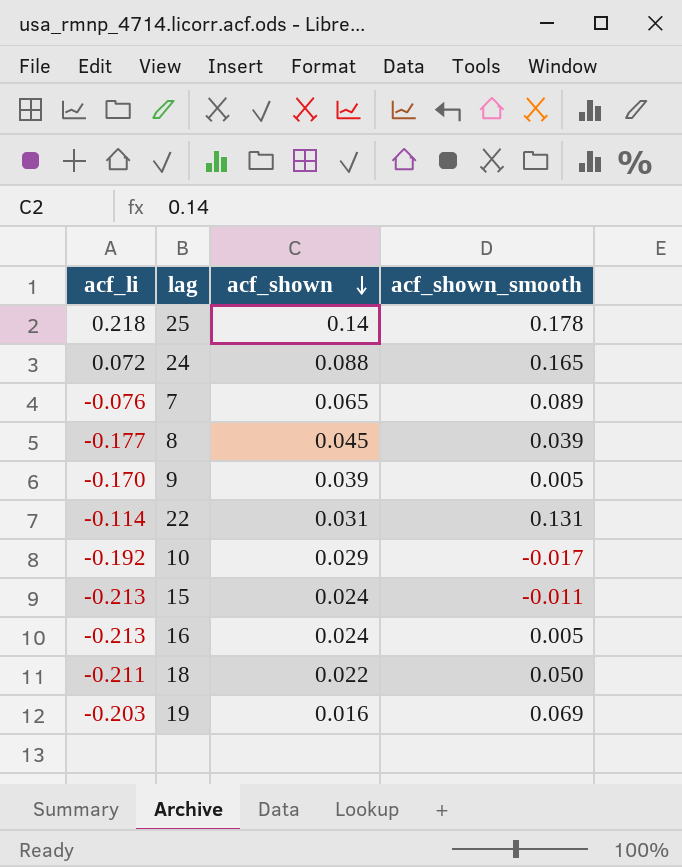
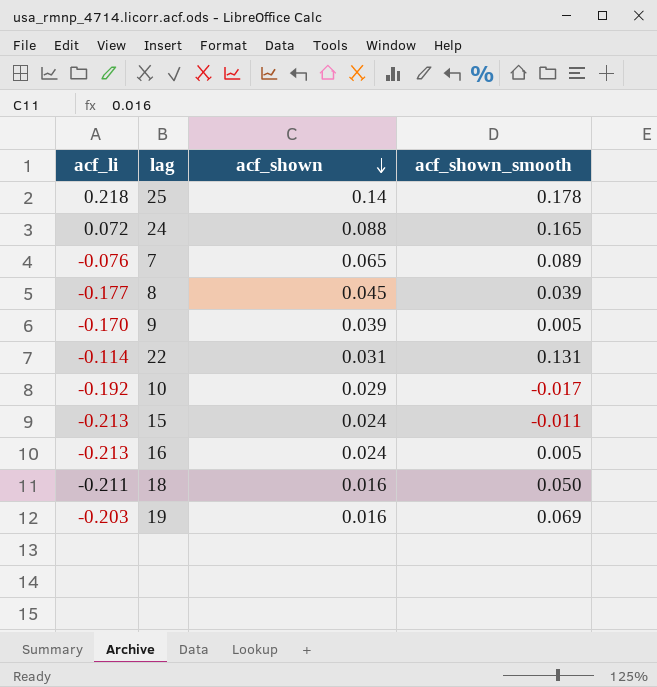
18 | acf_shown: 0.022 -> 0.016

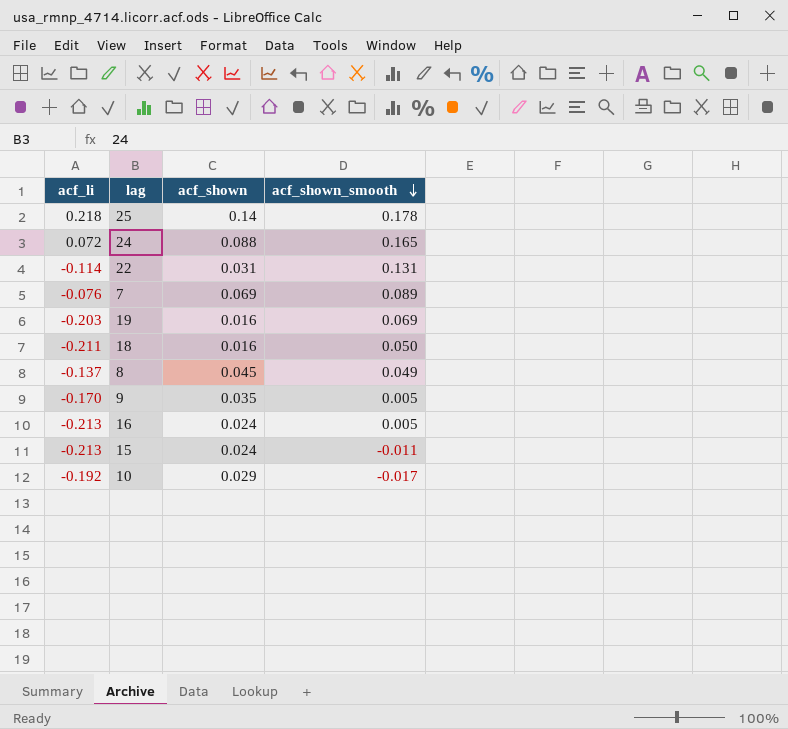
row order: acf_shown descending -> acf_shown_smooth descending
7 | acf_shown: 0.065 -> 0.069
8 | acf_li: -0.177 -> -0.137
8 | acf_shown_smooth: 0.039 -> 0.049
9 | acf_shown: 0.039 -> 0.035

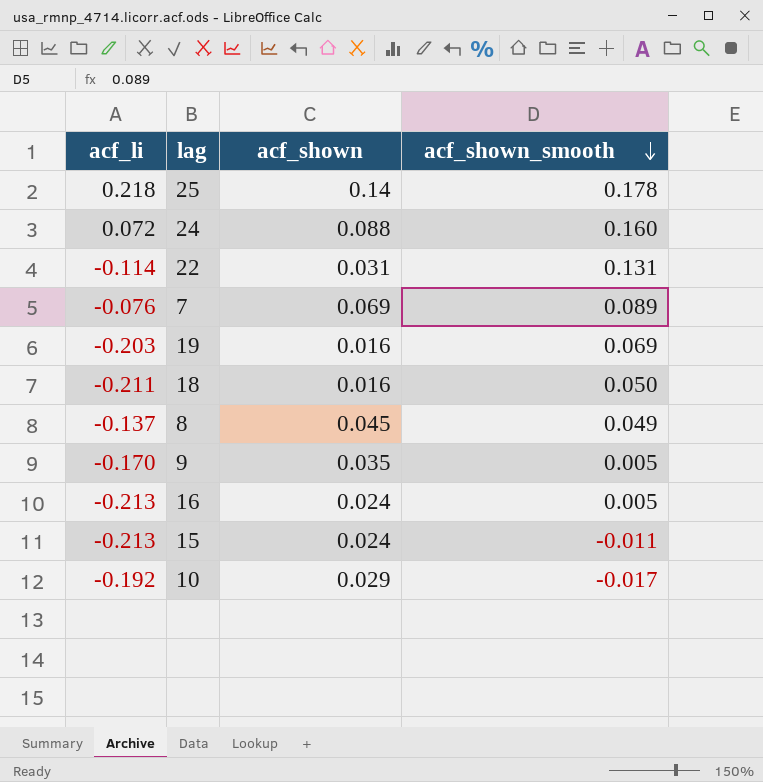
24 | acf_shown_smooth: 0.165 -> 0.160

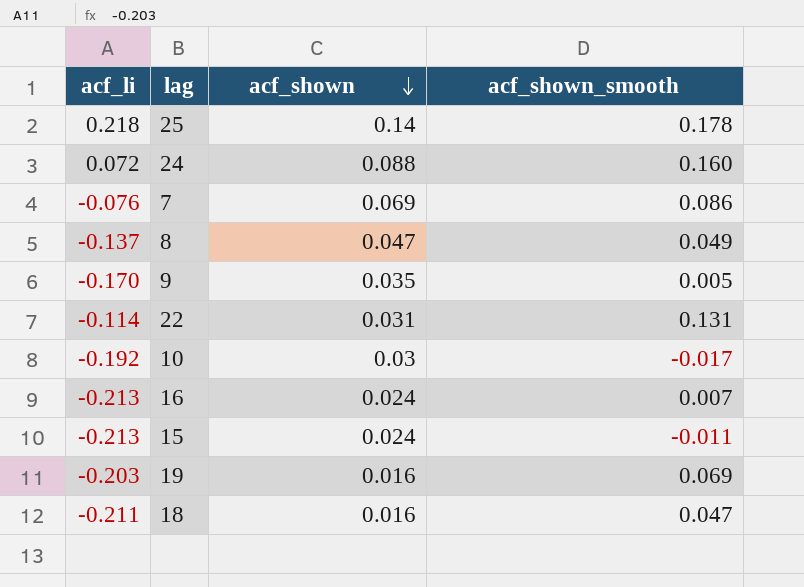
row order: acf_shown_smooth descending -> acf_shown descending
7 | acf_shown_smooth: 0.089 -> 0.086
8 | acf_shown: 0.045 -> 0.047
10 | acf_shown: 0.029 -> 0.03
16 | acf_shown_smooth: 0.005 -> 0.007
18 | acf_shown_smooth: 0.050 -> 0.047

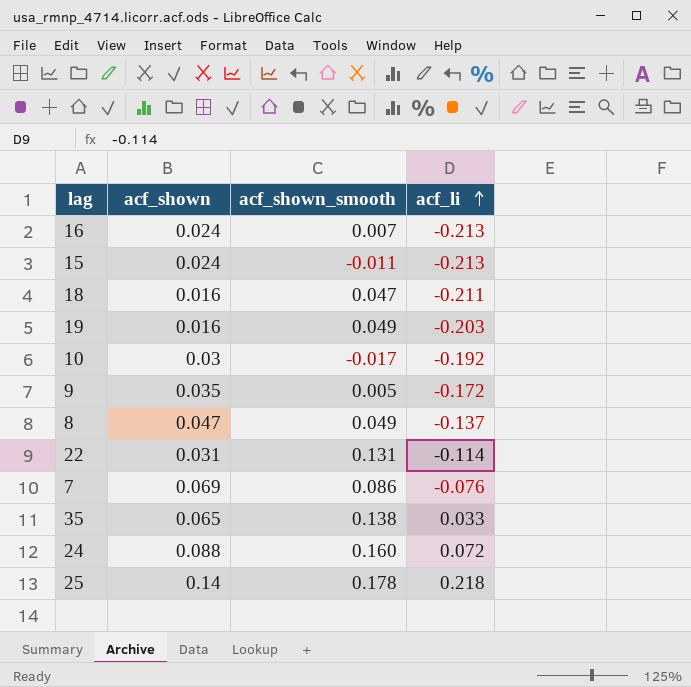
row order: acf_shown descending -> acf_li ascending
column acf_li | position: 1 -> 4
19 | acf_shown_smooth: 0.069 -> 0.049
9 | acf_li: -0.170 -> -0.172
row 35: none -> 0.065 | 0.138 | 0.033

